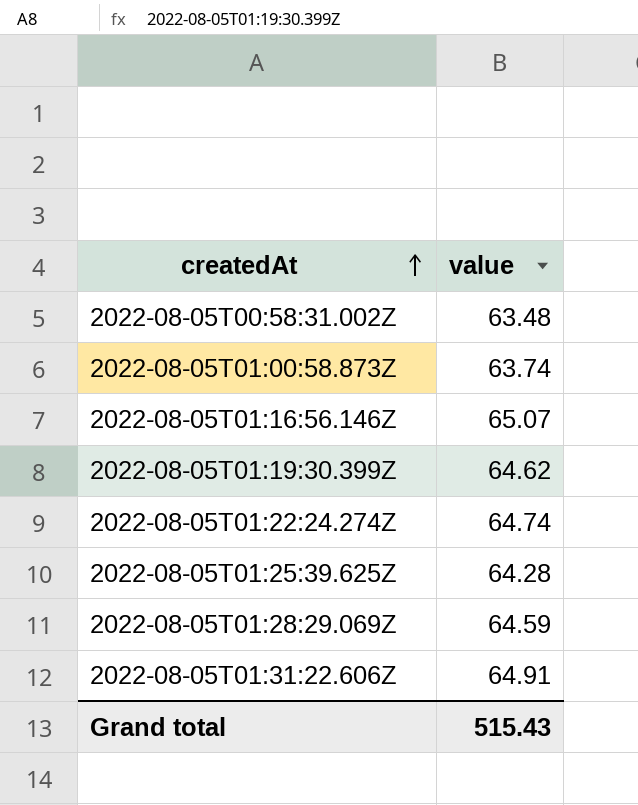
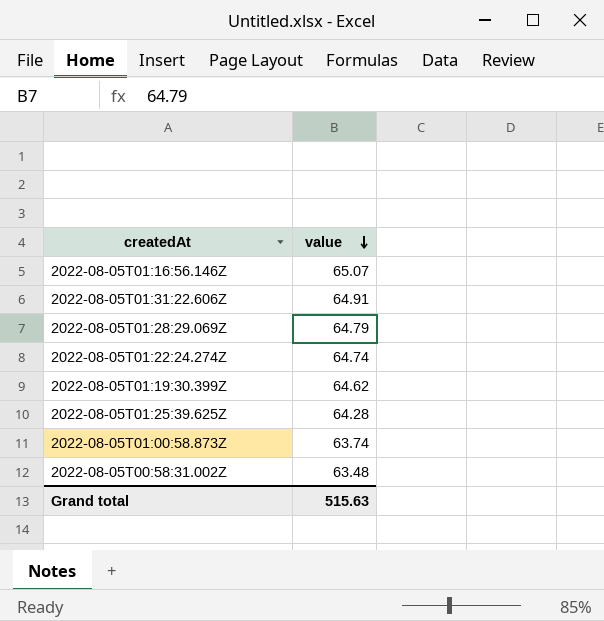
row order: createdAt ascending -> value descending
2022-08-05T01:28:29.069Z | value: 64.59 -> 64.79
Grand total | value: 515.43 -> 515.63

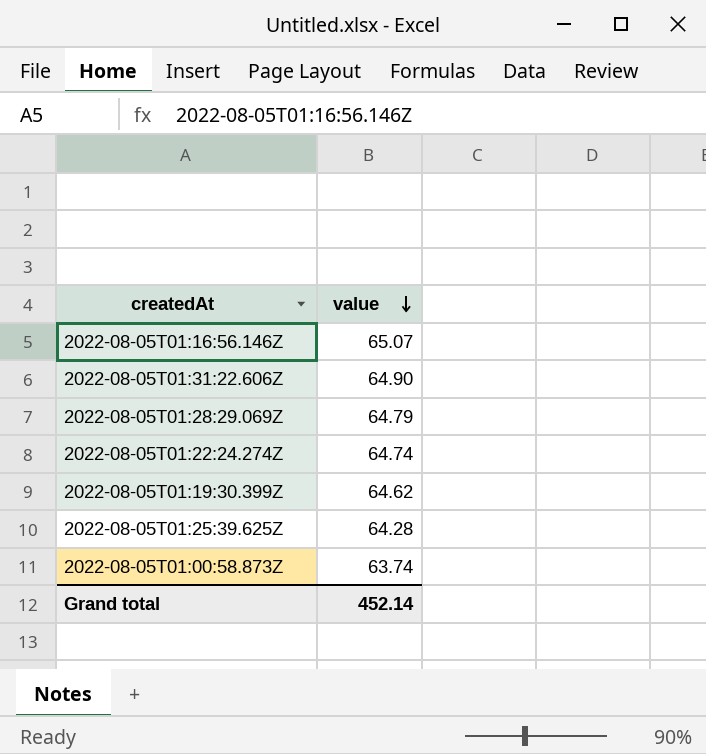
row 2022-08-05T00:58:31.002Z: 63.48 -> none
2022-08-05T01:31:22.606Z | value: 64.91 -> 64.90
Grand total | value: 515.63 -> 452.14

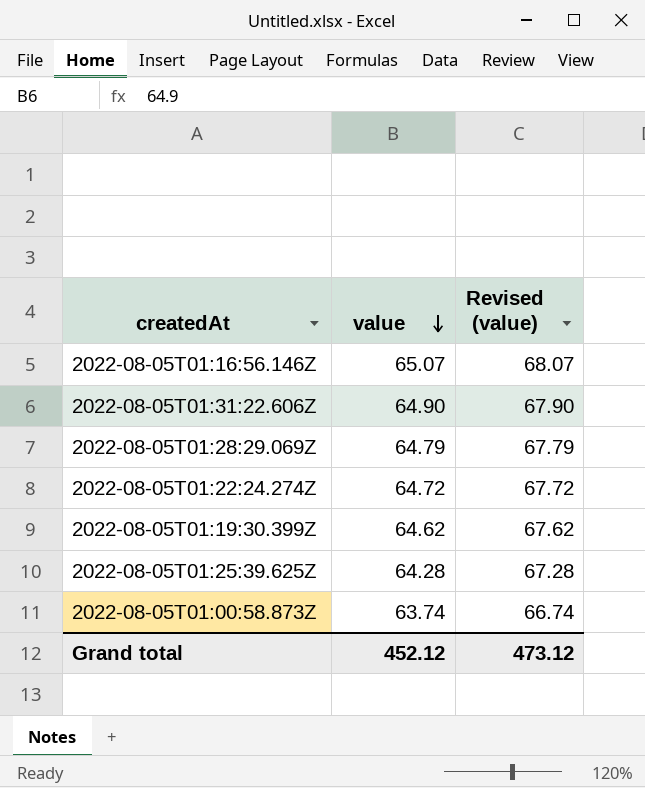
column Revised (value) | formula: none -> [value] + 3
2022-08-05T01:22:24.274Z | value: 64.74 -> 64.72
Grand total | value: 452.14 -> 452.12

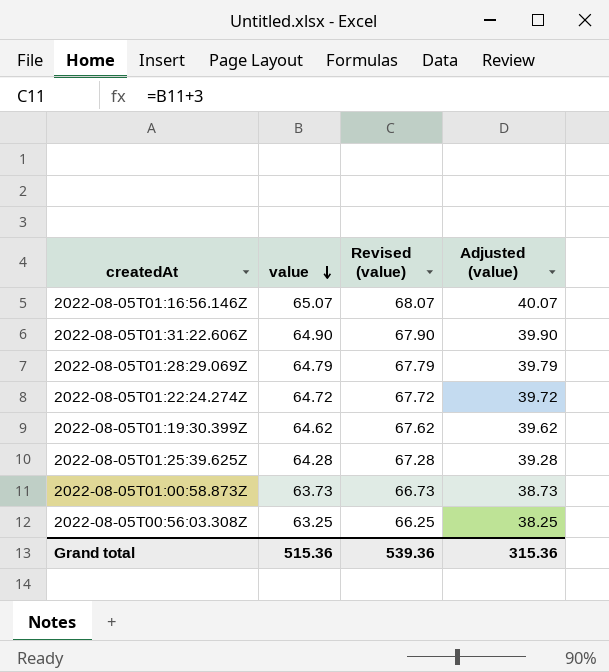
column Adjusted (value) | formula: none -> [value] - 25
2022-08-05T01:00:58.873Z | value: 63.74 -> 63.73
2022-08-05T01:00:58.873Z | Revised (value): 66.74 -> 66.73
row 2022-08-05T00:56:03.308Z: none -> 63.25 | 66.25 | 38.25
Grand total | value: 452.12 -> 515.36
Grand total | Revised (value): 473.12 -> 539.36

